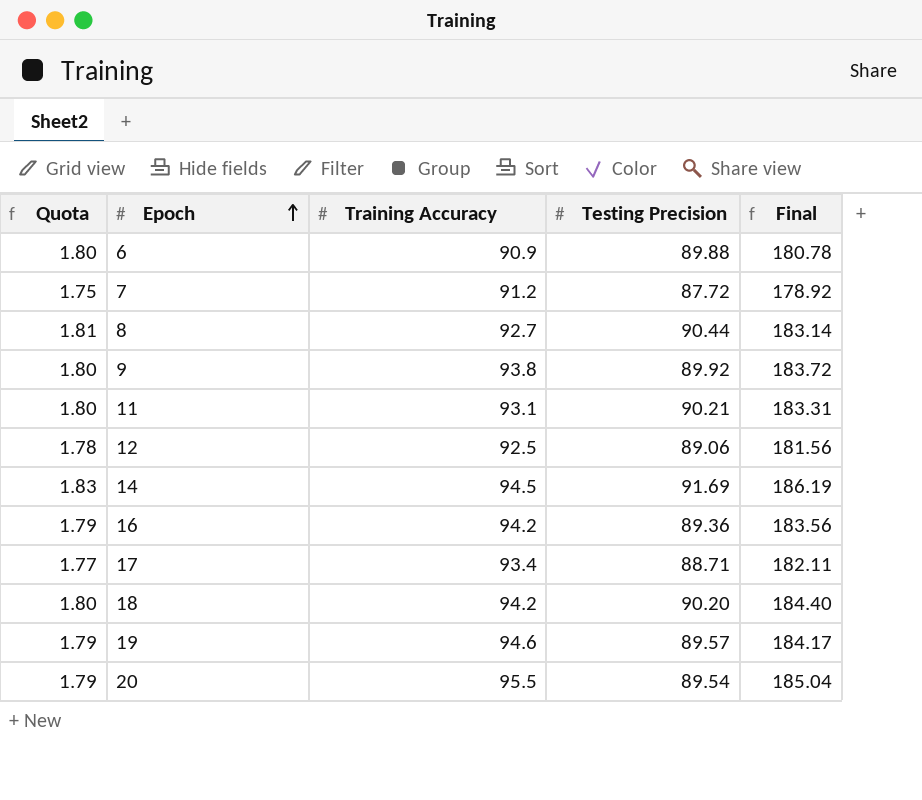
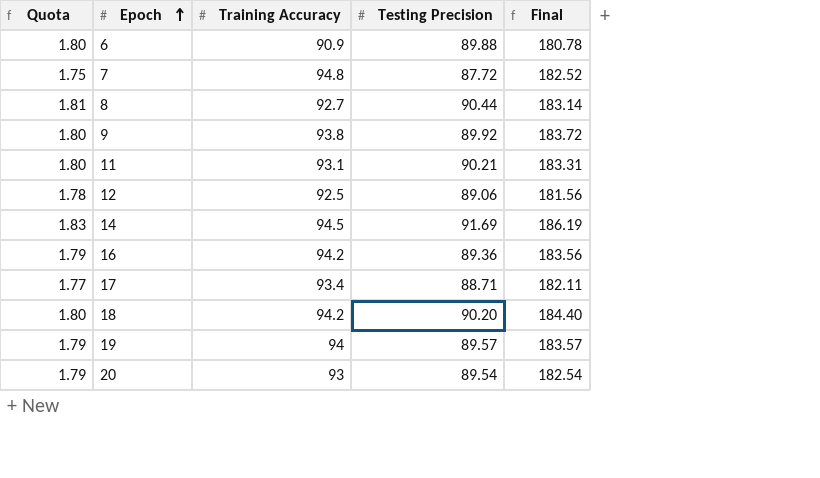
7 | Training Accuracy: 91.2 -> 94.8
7 | Final: 178.92 -> 182.52
19 | Training Accuracy: 94.6 -> 94
19 | Final: 184.17 -> 183.57
20 | Training Accuracy: 95.5 -> 93
20 | Final: 185.04 -> 182.54

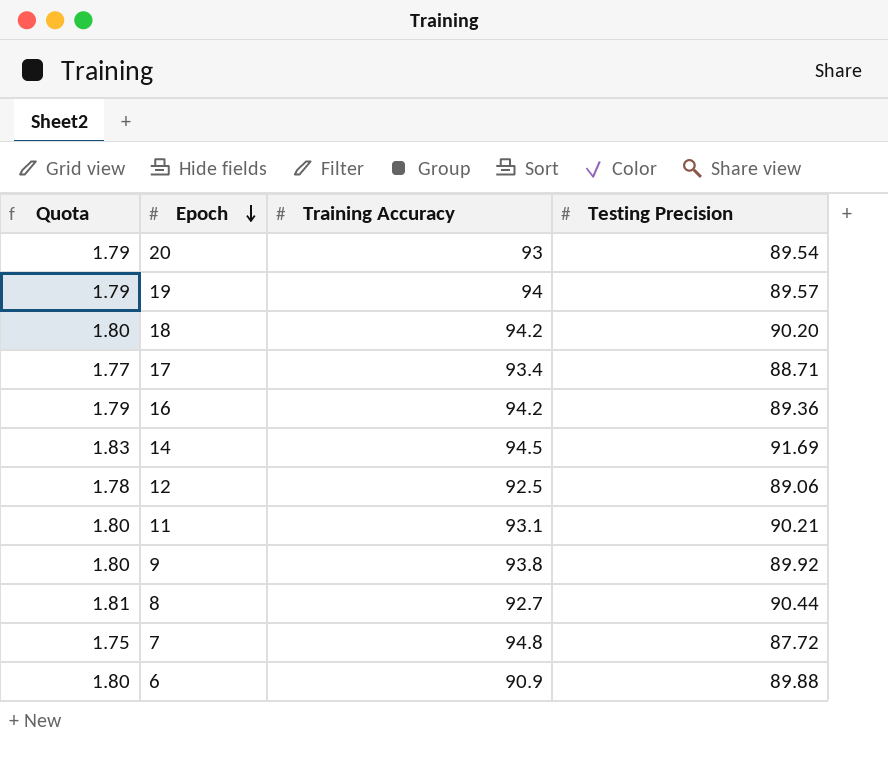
row order: Epoch ascending -> Epoch descending
column Final | formula: [Training Accuracy] + [Testing Precision] -> none

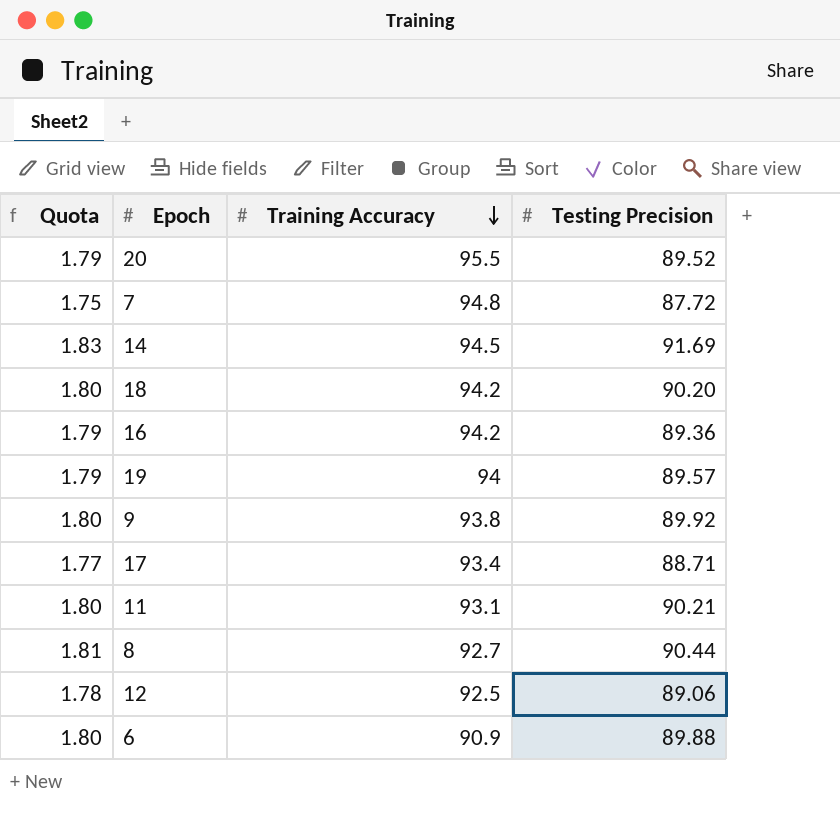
row order: Epoch descending -> Training Accuracy descending
20 | Training Accuracy: 93 -> 95.5
20 | Testing Precision: 89.54 -> 89.52

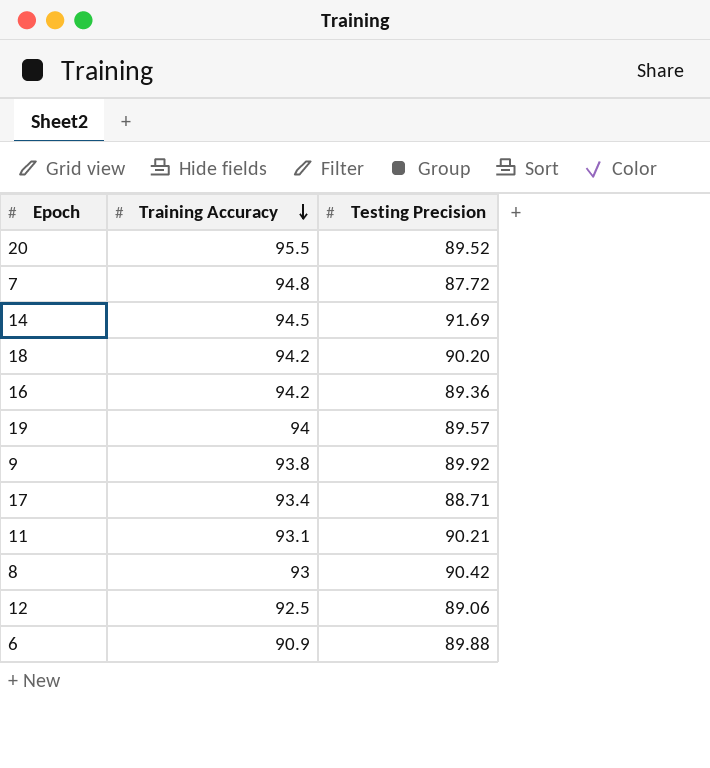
column Quota | formula: [Testing Precision] * 0.02 -> none
8 | Training Accuracy: 92.7 -> 93
8 | Testing Precision: 90.44 -> 90.42

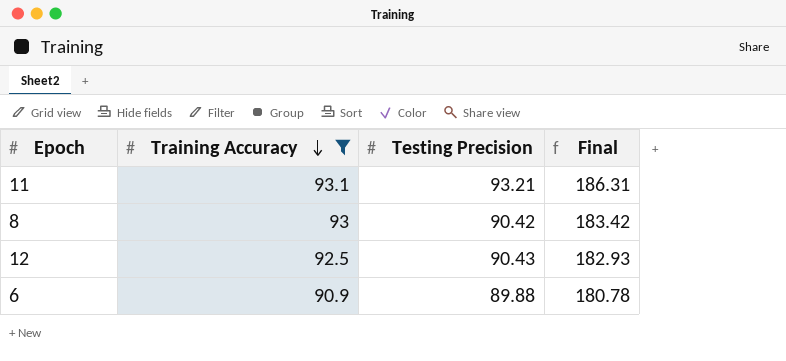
filter: none -> Training Accuracy <= 93.1
column Final | formula: none -> [Training Accuracy] + [Testing Precision]
11 | Testing Precision: 90.21 -> 93.21
12 | Testing Precision: 89.06 -> 90.43

